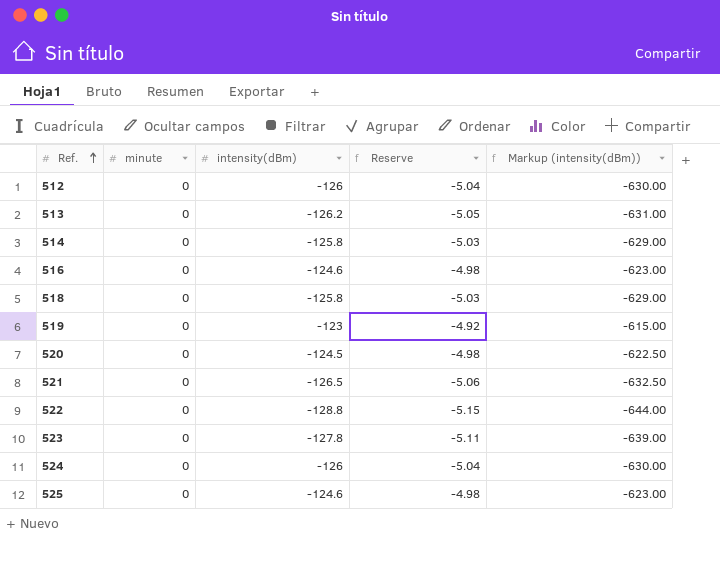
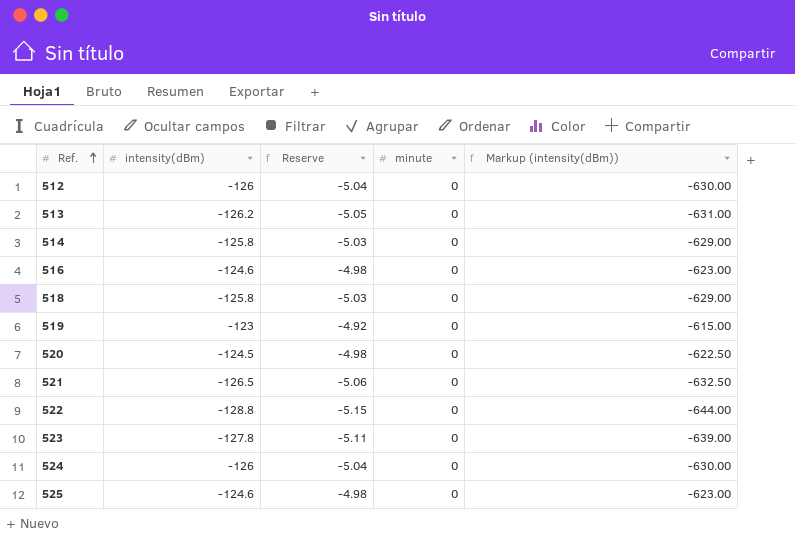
column minute | position: 2 -> 4

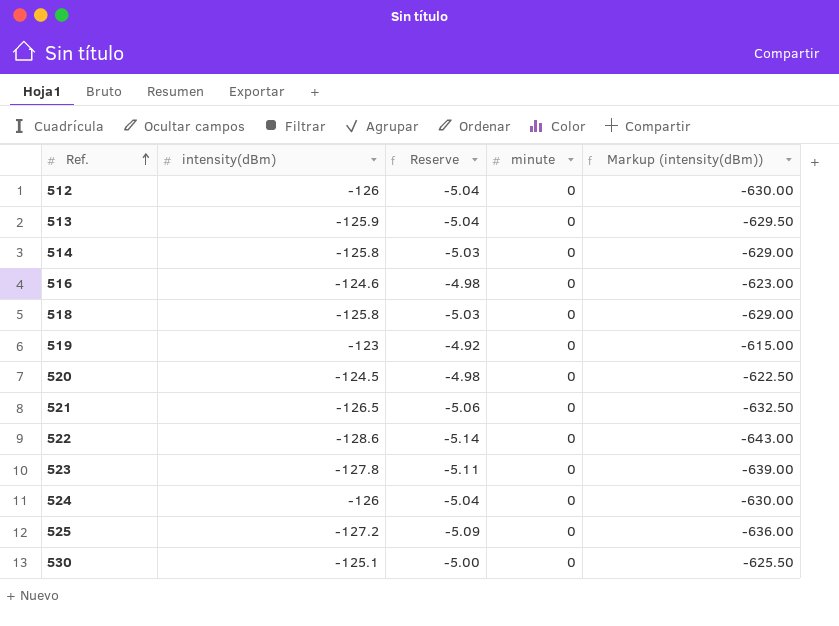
513 | intensity(dBm): -126.2 -> -125.9
513 | Reserve: -5.05 -> -5.04
513 | Markup (intensity(dBm)): -631.00 -> -629.50
522 | intensity(dBm): -128.8 -> -128.6
522 | Reserve: -5.15 -> -5.14
522 | Markup (intensity(dBm)): -644.00 -> -643.00
525 | intensity(dBm): -124.6 -> -127.2
525 | Reserve: -4.98 -> -5.09
525 | Markup (intensity(dBm)): -623.00 -> -636.00
row 530: none -> -125.1 | -5.00 | 0 | -625.50

